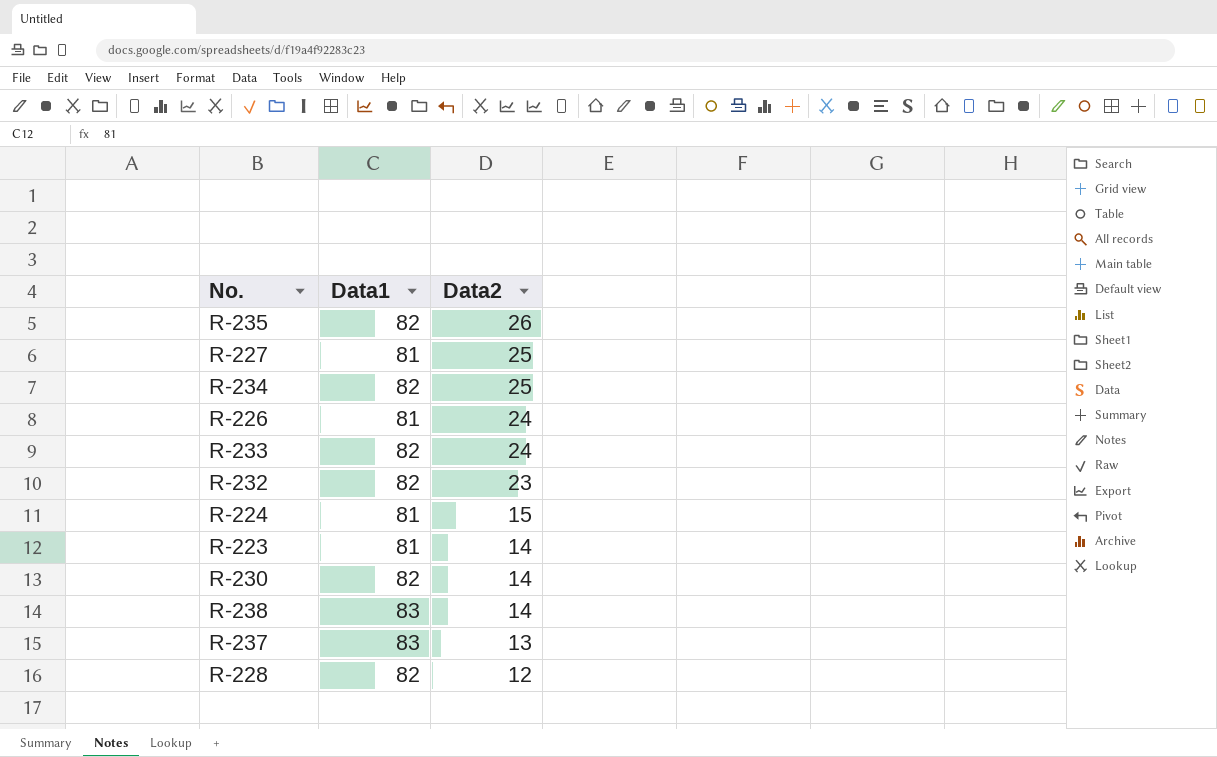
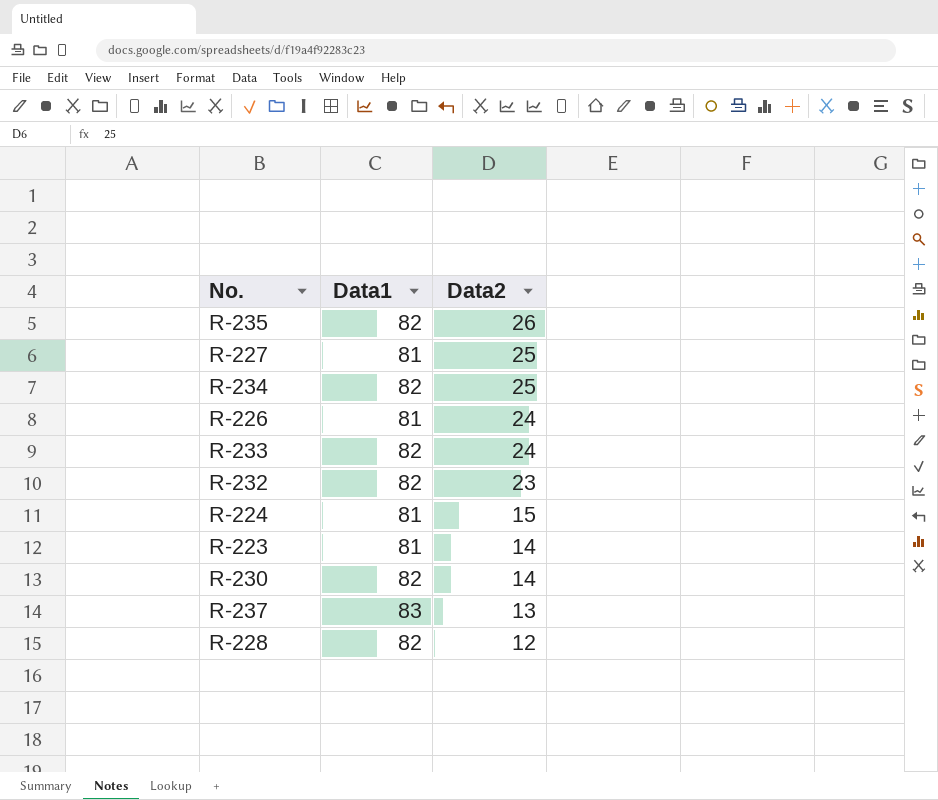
row R-238: 83 | 14 -> none

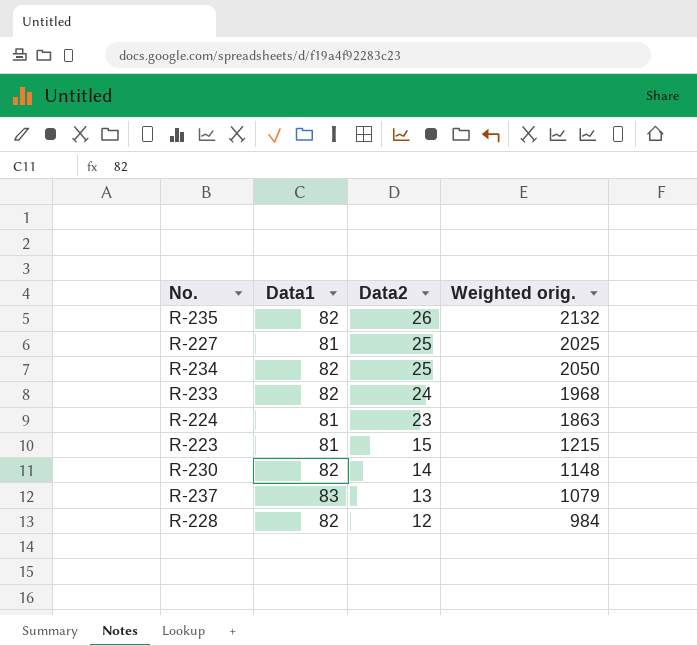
column Weighted orig. | formula: none -> [Data1] * [Data2]
row R-226: 81 | 24 -> none
row R-232: 82 | 23 -> none
R-224 | Data2: 15 -> 23
R-223 | Data2: 14 -> 15

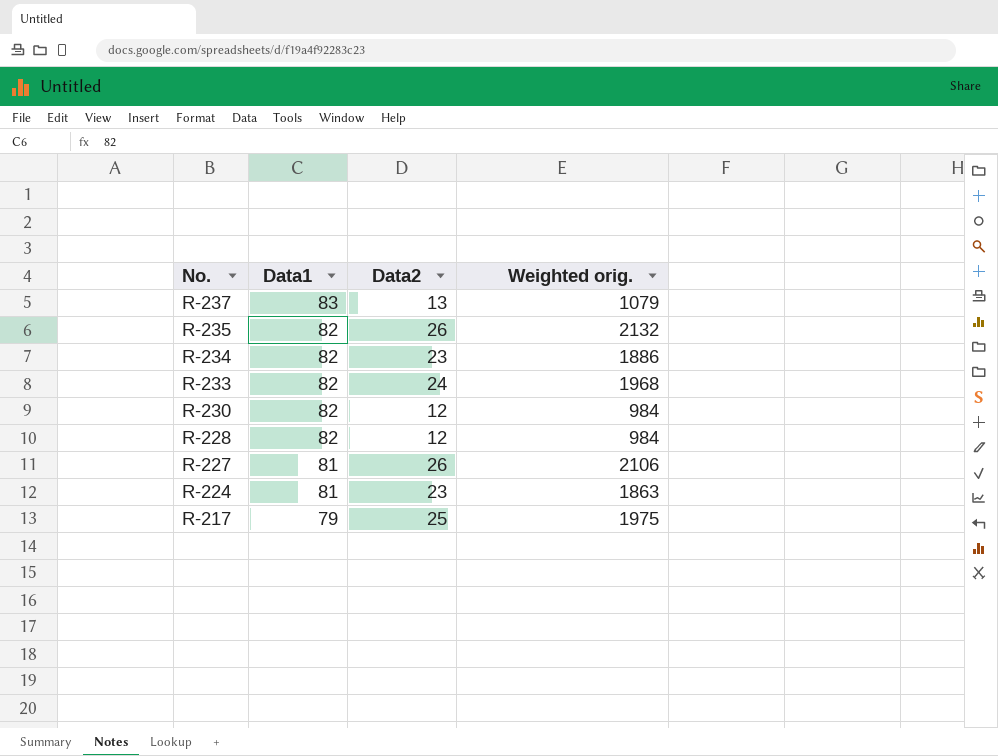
row order: Data2 descending -> No. descending
row R-223: 81 | 15 | 1215 -> none
R-234 | Data2: 25 -> 23
R-234 | Weighted orig.: 2050 -> 1886
R-230 | Data2: 14 -> 12
R-230 | Weighted orig.: 1148 -> 984
R-227 | Data2: 25 -> 26
R-227 | Weighted orig.: 2025 -> 2106
row R-217: none -> 79 | 25 | 1975

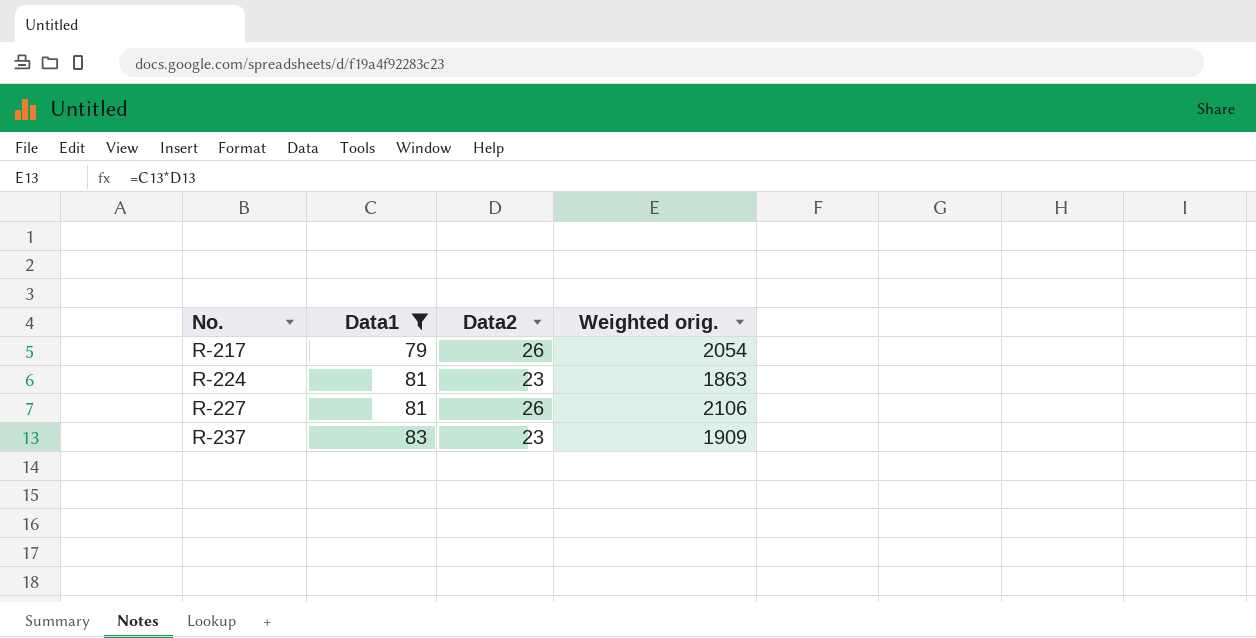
filter: none -> Data1 != 82
row order: No. descending -> No. ascending
R-217 | Data2: 25 -> 26
R-217 | Weighted orig.: 1975 -> 2054
R-237 | Data2: 13 -> 23
R-237 | Weighted orig.: 1079 -> 1909

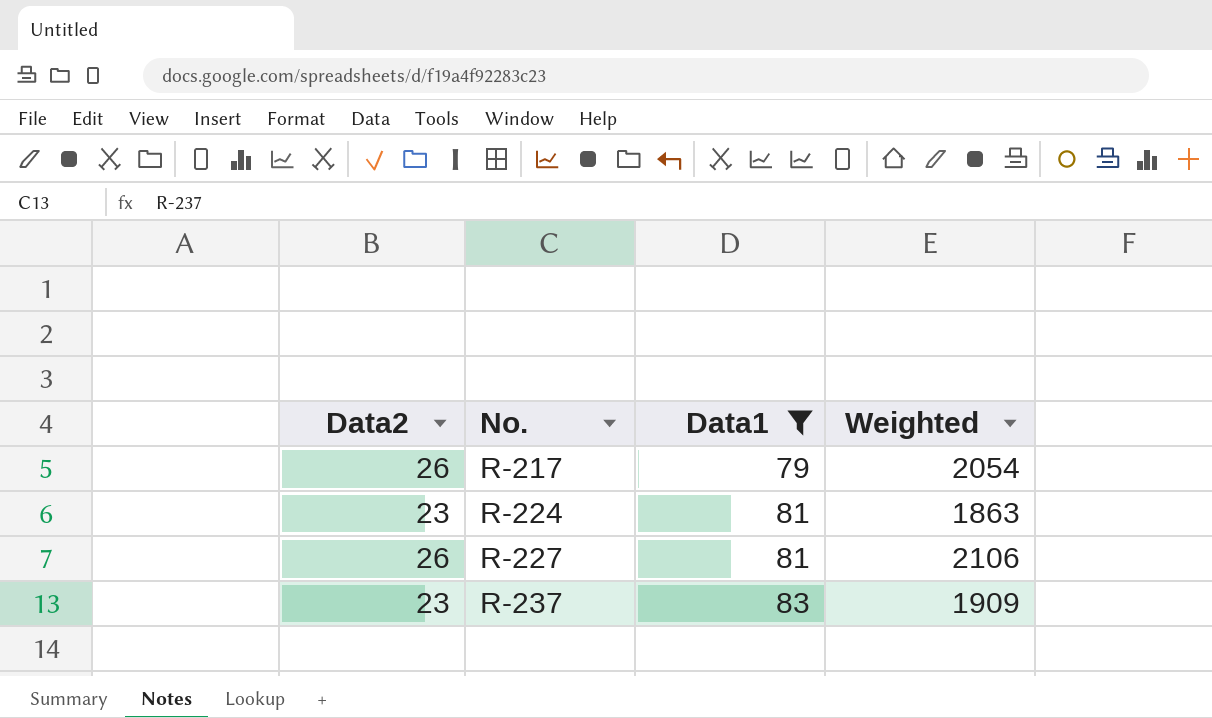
column Data2 | position: 3 -> 1
column name: Weighted orig. -> Weighted

